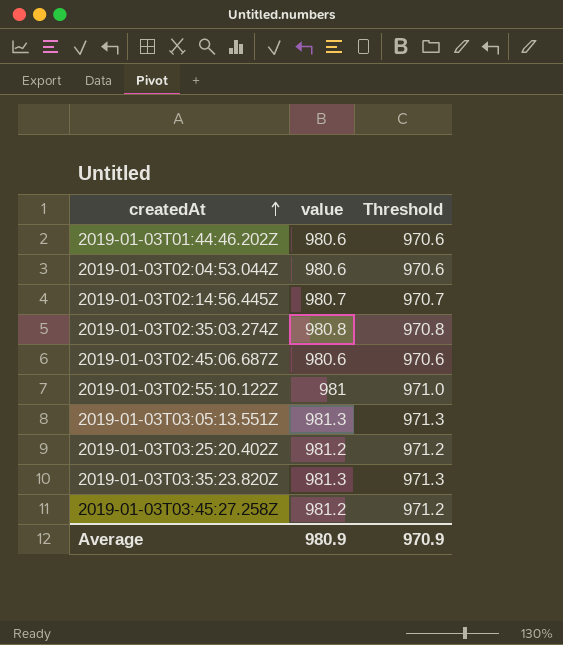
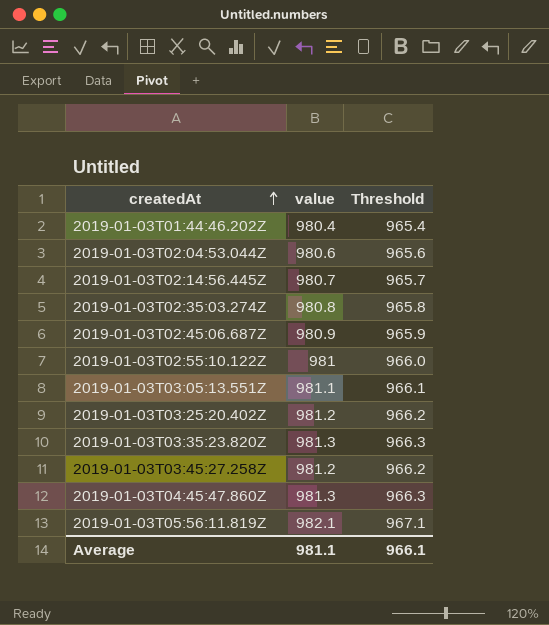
column Threshold | formula: [value] - 10 -> [value] - 15
2019-01-03T01:44:46.202Z | value: 980.6 -> 980.4
2019-01-03T02:45:06.687Z | value: 980.6 -> 980.9
2019-01-03T03:05:13.551Z | value: 981.3 -> 981.1
row 2019-01-03T04:45:47.860Z: none -> 981.3 | 966.3
row 2019-01-03T05:56:11.819Z: none -> 982.1 | 967.1
Average | value: 980.9 -> 981.1
Average | Threshold: 970.9 -> 966.1

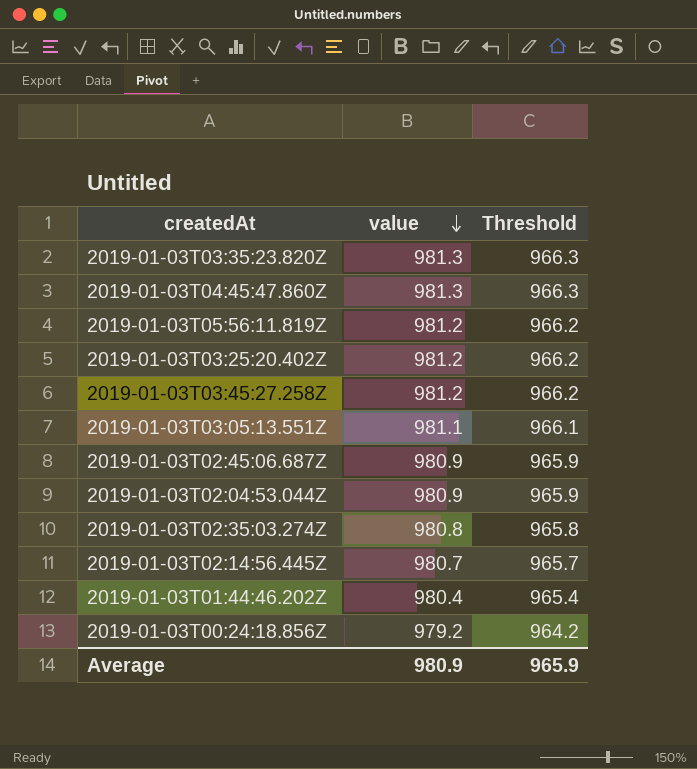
row order: createdAt ascending -> value descending
row 2019-01-03T02:55:10.122Z: 981 | 966.0 -> none
2019-01-03T05:56:11.819Z | value: 982.1 -> 981.2
2019-01-03T05:56:11.819Z | Threshold: 967.1 -> 966.2
2019-01-03T02:04:53.044Z | value: 980.6 -> 980.9
2019-01-03T02:04:53.044Z | Threshold: 965.6 -> 965.9
row 2019-01-03T00:24:18.856Z: none -> 979.2 | 964.2
Average | value: 981.1 -> 980.9
Average | Threshold: 966.1 -> 965.9

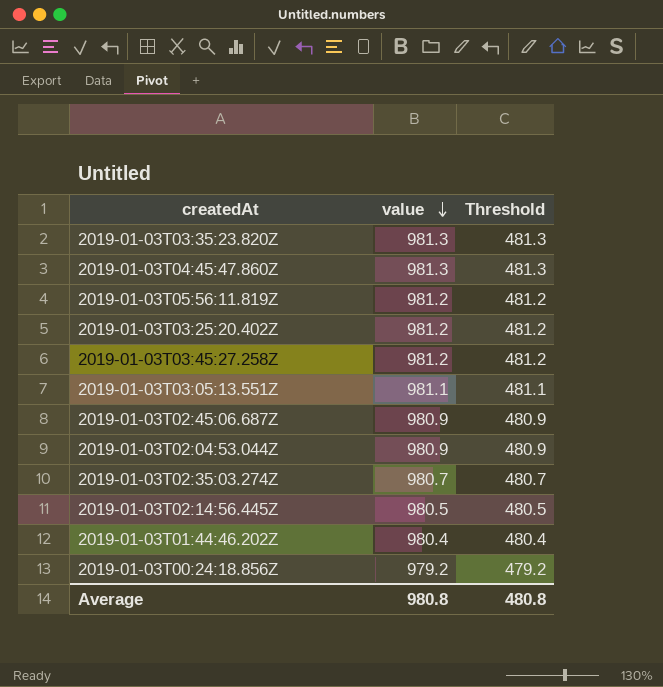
column Threshold | formula: [value] - 15 -> [value] - 500
2019-01-03T02:35:03.274Z | value: 980.8 -> 980.7
2019-01-03T02:14:56.445Z | value: 980.7 -> 980.5
Average | value: 980.9 -> 980.8
Average | Threshold: 965.9 -> 480.8

